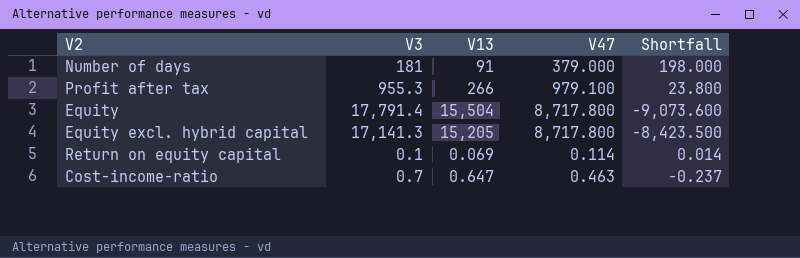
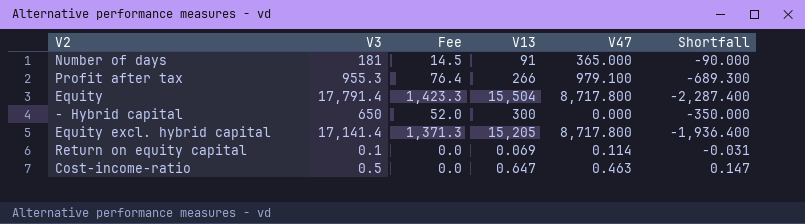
column Fee | formula: none -> [V3] * 0.08
column Shortfall | formula: [V47] - [V3] -> [V13] - [V3]
Number of days | V47: 379.000 -> 365.000
row - Hybrid capital: none -> 650 | 52.0 | 300 | 0.000 | -350.000
Equity excl. hybrid capital | V3: 17,141.3 -> 17,141.4
Cost-income-ratio | V3: 0.7 -> 0.5

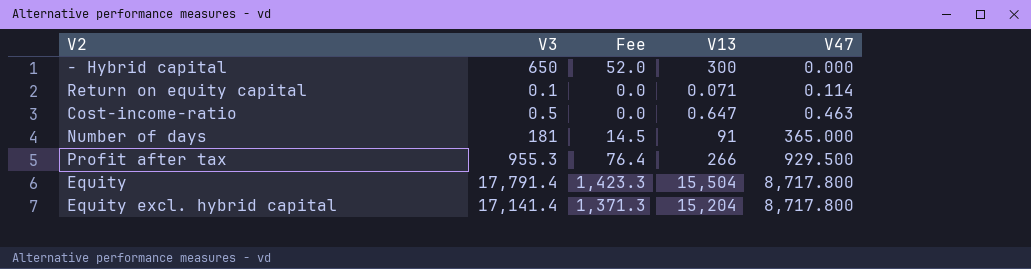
row order: none -> V47 ascending
column Shortfall | formula: [V13] - [V3] -> none
Return on equity capital | V13: 0.069 -> 0.071
Profit after tax | V47: 979.100 -> 929.500
Equity excl. hybrid capital | V13: 15,205 -> 15,204

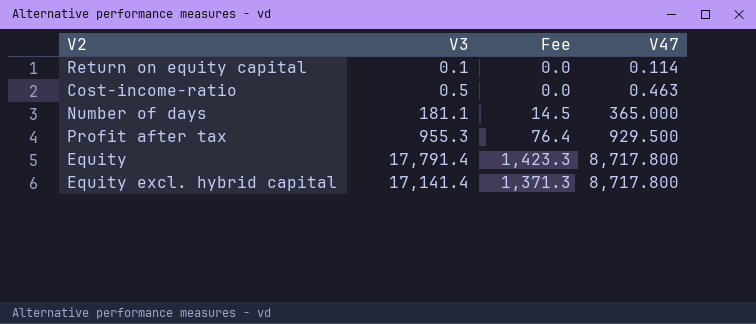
column V13 | position: 4 -> none
row - Hybrid capital: 650 | 52.0 | 300 | 0.000 -> none
Number of days | V3: 181 -> 181.1

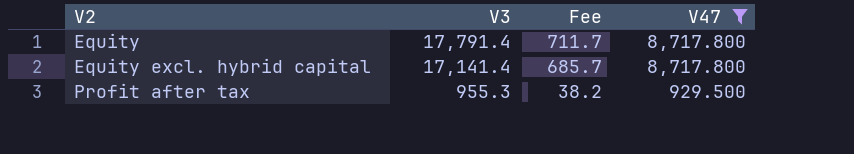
filter: none -> V47 >= 929.500
row order: V47 ascending -> V2 ascending
column Fee | formula: [V3] * 0.08 -> [V3] * 0.04

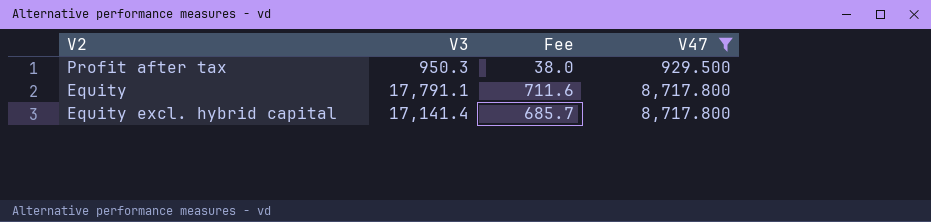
row order: V2 ascending -> V47 ascending
Profit after tax | V3: 955.3 -> 950.3
Profit after tax | Fee: 38.2 -> 38.0
Equity | V3: 17,791.4 -> 17,791.1
Equity | Fee: 711.7 -> 711.6

